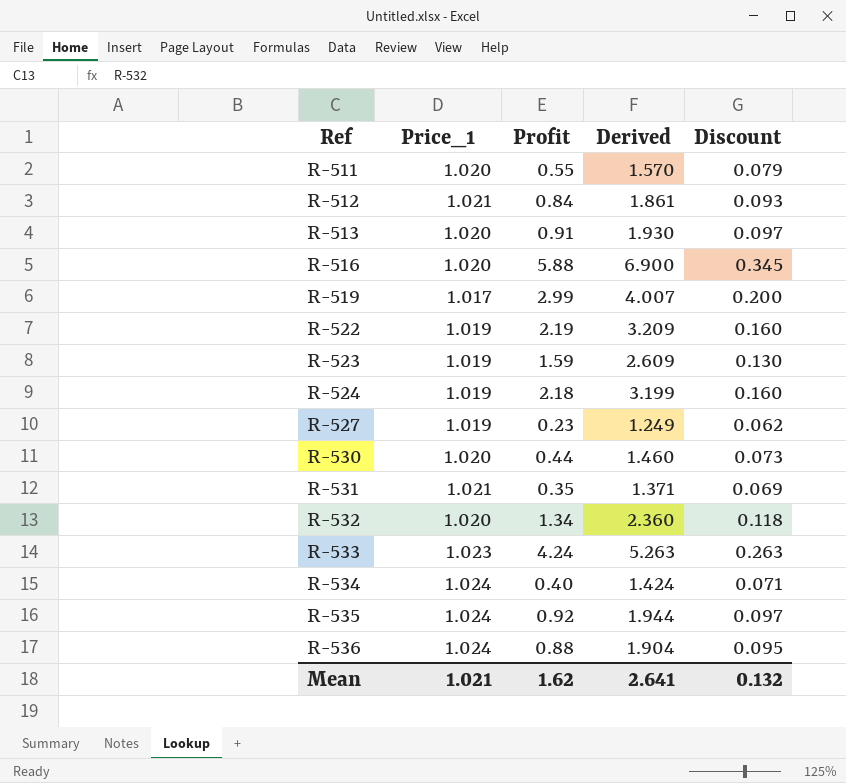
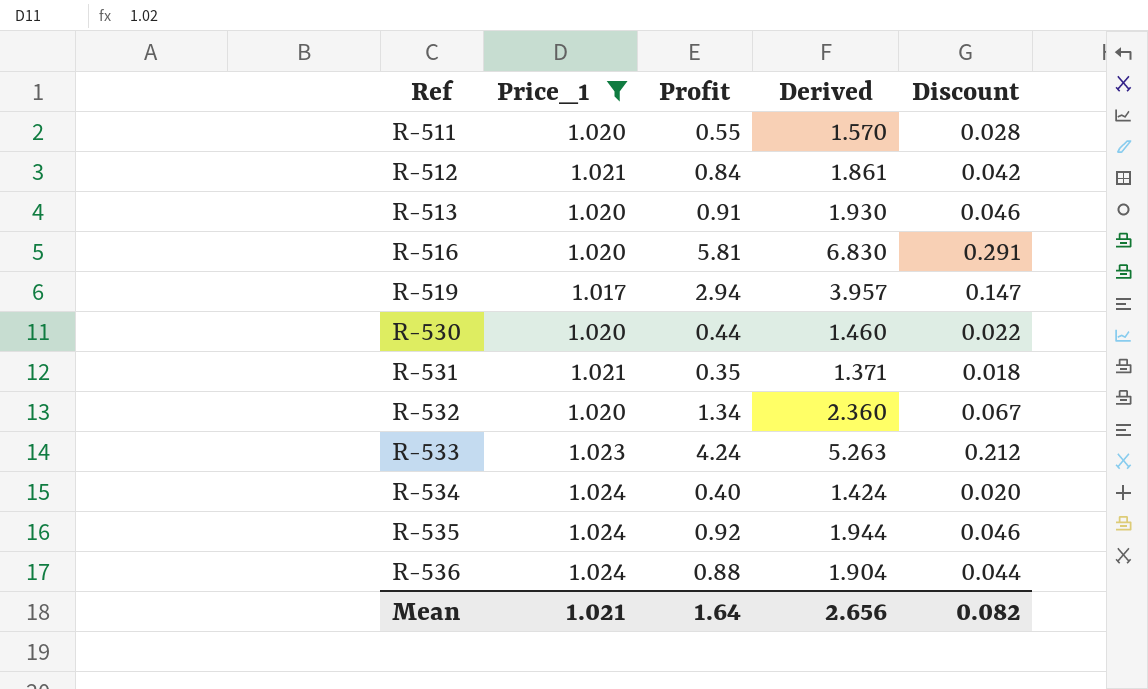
filter: none -> Price_1 != 1.019
column Discount | formula: [Derived] * 0.05 -> [Profit] * 0.05
R-516 | Profit: 5.88 -> 5.81
R-516 | Derived: 6.900 -> 6.830
R-519 | Profit: 2.99 -> 2.94
R-519 | Derived: 4.007 -> 3.957
Mean | Profit: 1.62 -> 1.64
Mean | Derived: 2.641 -> 2.656
Mean | Discount: 0.132 -> 0.082

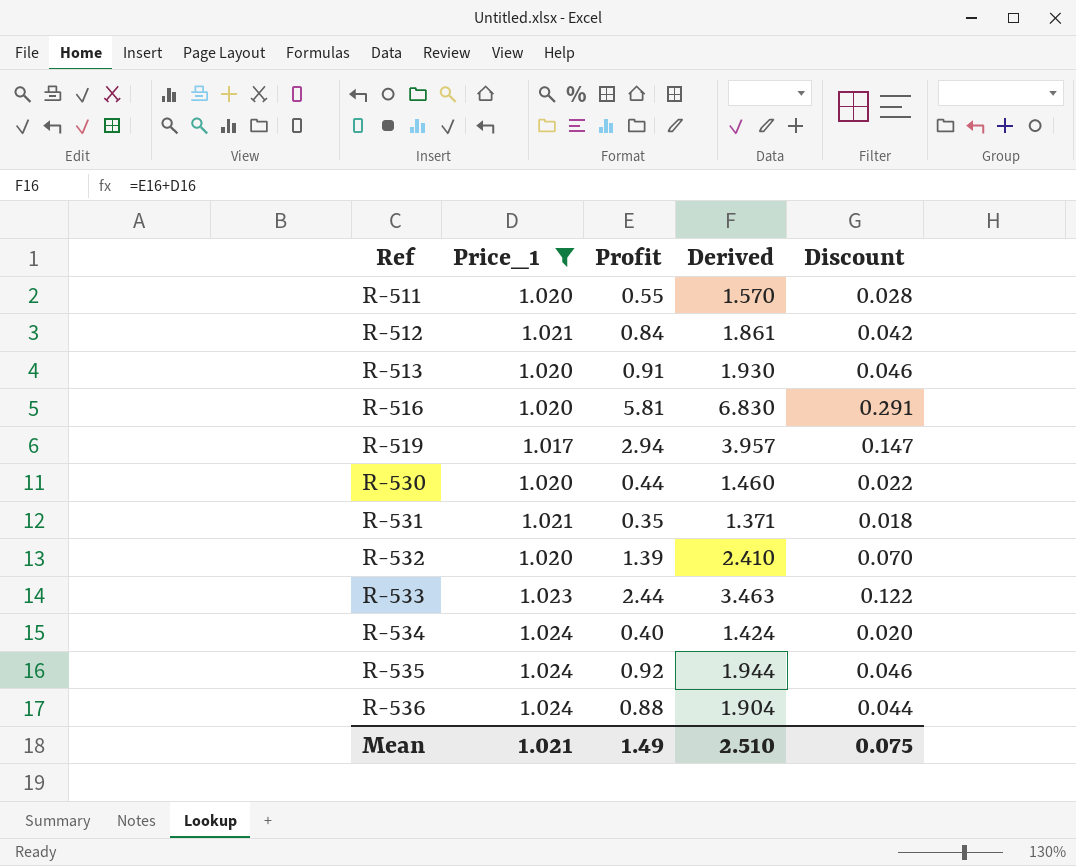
R-532 | Profit: 1.34 -> 1.39
R-532 | Derived: 2.360 -> 2.410
R-532 | Discount: 0.067 -> 0.070
R-533 | Profit: 4.24 -> 2.44
R-533 | Derived: 5.263 -> 3.463
R-533 | Discount: 0.212 -> 0.122
Mean | Profit: 1.64 -> 1.49
Mean | Derived: 2.656 -> 2.510
Mean | Discount: 0.082 -> 0.075

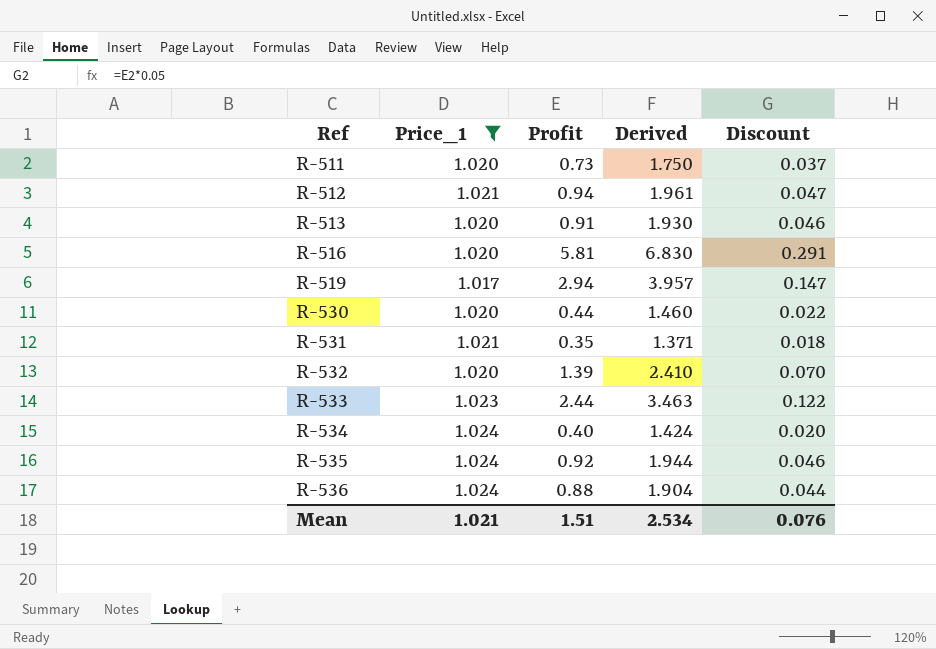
R-511 | Profit: 0.55 -> 0.73
R-511 | Derived: 1.570 -> 1.750
R-511 | Discount: 0.028 -> 0.037
R-512 | Profit: 0.84 -> 0.94
R-512 | Derived: 1.861 -> 1.961
R-512 | Discount: 0.042 -> 0.047
Mean | Profit: 1.49 -> 1.51
Mean | Derived: 2.510 -> 2.534
Mean | Discount: 0.075 -> 0.076

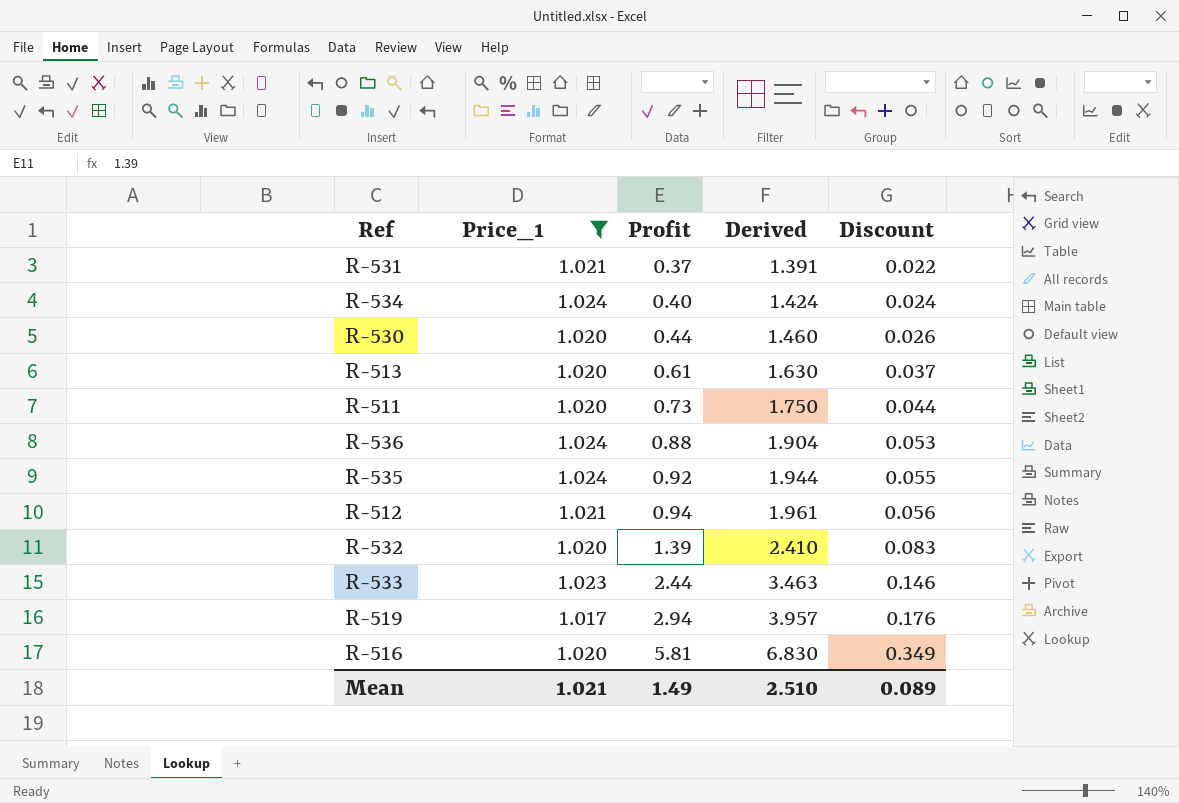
row order: Ref ascending -> Profit ascending
column Discount | formula: [Profit] * 0.05 -> [Profit] * 0.06
R-531 | Profit: 0.35 -> 0.37
R-531 | Derived: 1.371 -> 1.391
R-513 | Profit: 0.91 -> 0.61
R-513 | Derived: 1.930 -> 1.630
Mean | Profit: 1.51 -> 1.49
Mean | Derived: 2.534 -> 2.510
Mean | Discount: 0.076 -> 0.089

